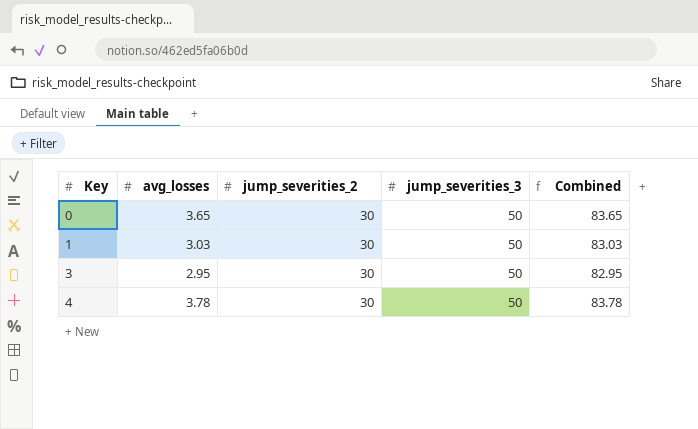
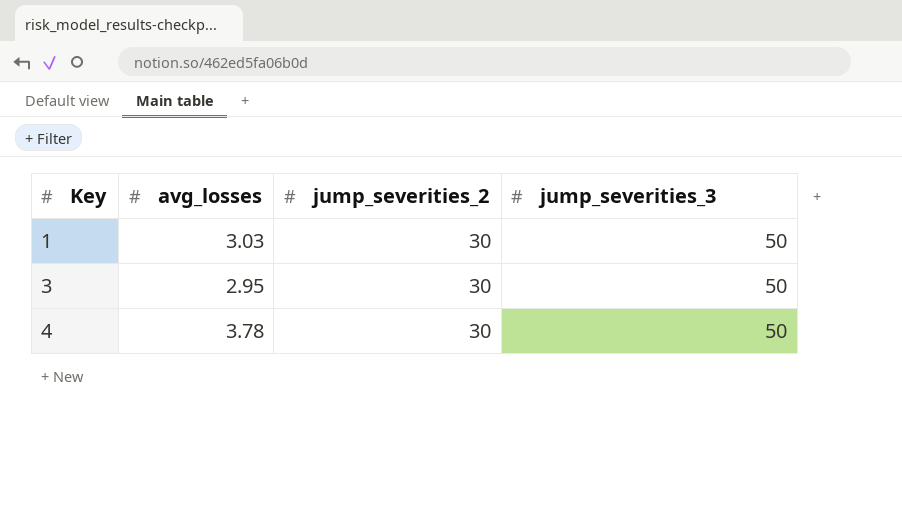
column Combined | formula: [avg_losses] + [jump_severities_2] + [jump_severities_3] -> none
row 0: 3.65 | 30 | 50 | 83.65 -> none

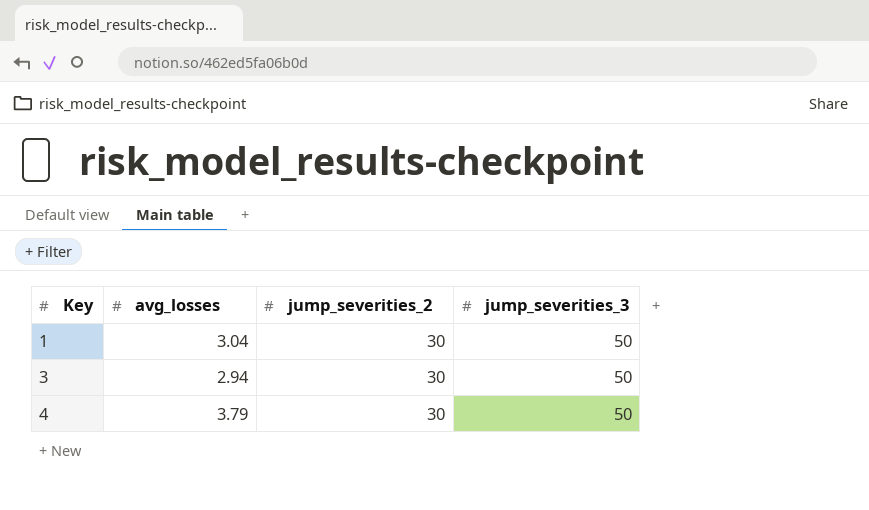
1 | avg_losses: 3.03 -> 3.04
3 | avg_losses: 2.95 -> 2.94
4 | avg_losses: 3.78 -> 3.79

